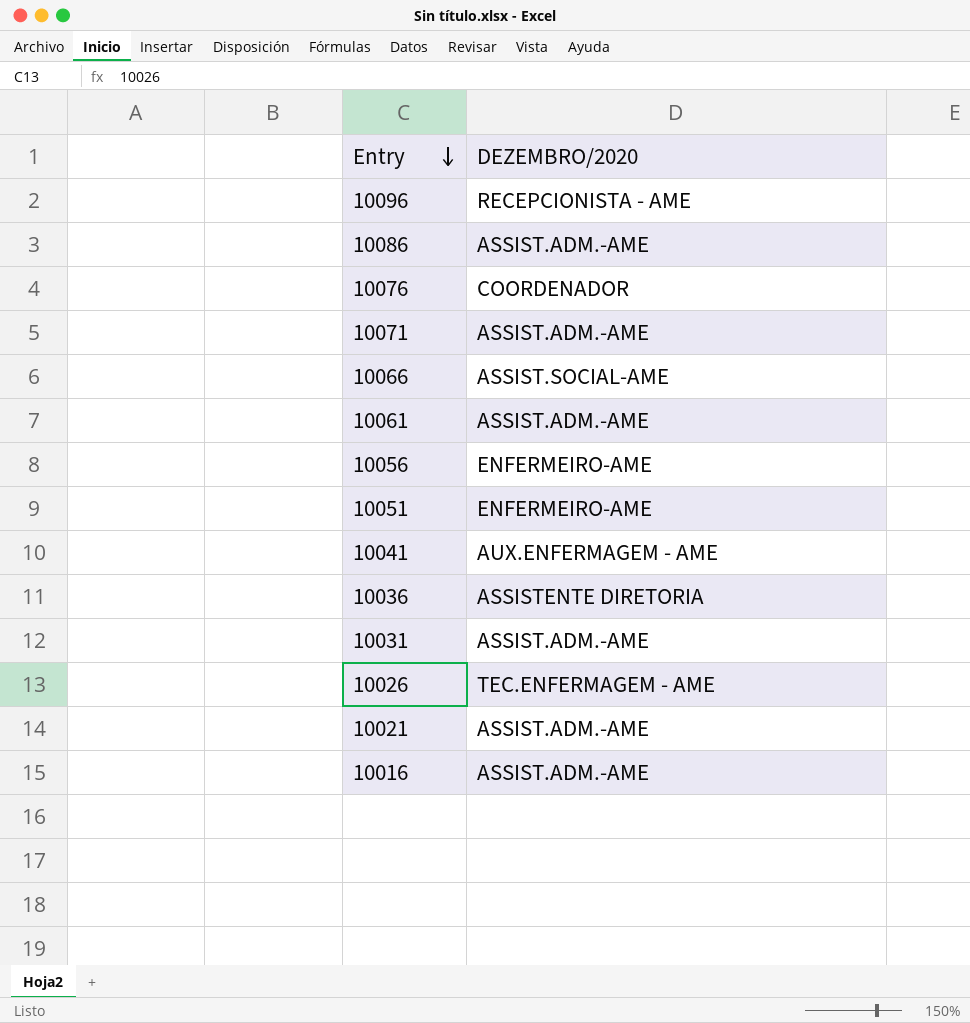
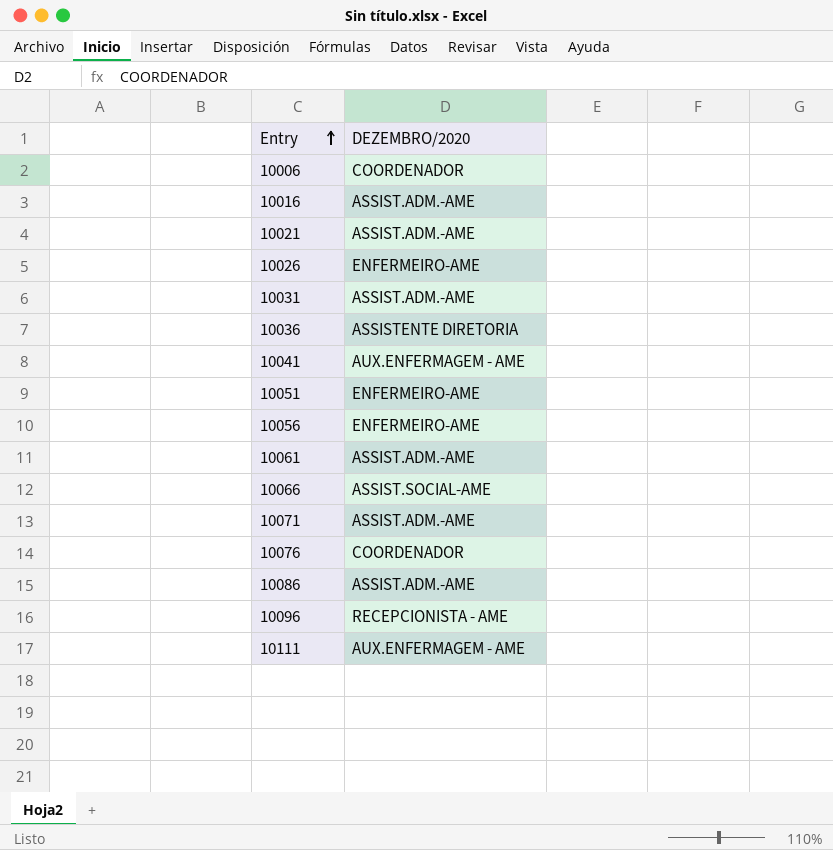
row order: Entry descending -> Entry ascending
row 10006: none -> COORDENADOR
10026 | DEZEMBRO/2020: TEC.ENFERMAGEM - AME -> ENFERMEIRO-AME
row 10111: none -> AUX.ENFERMAGEM - AME

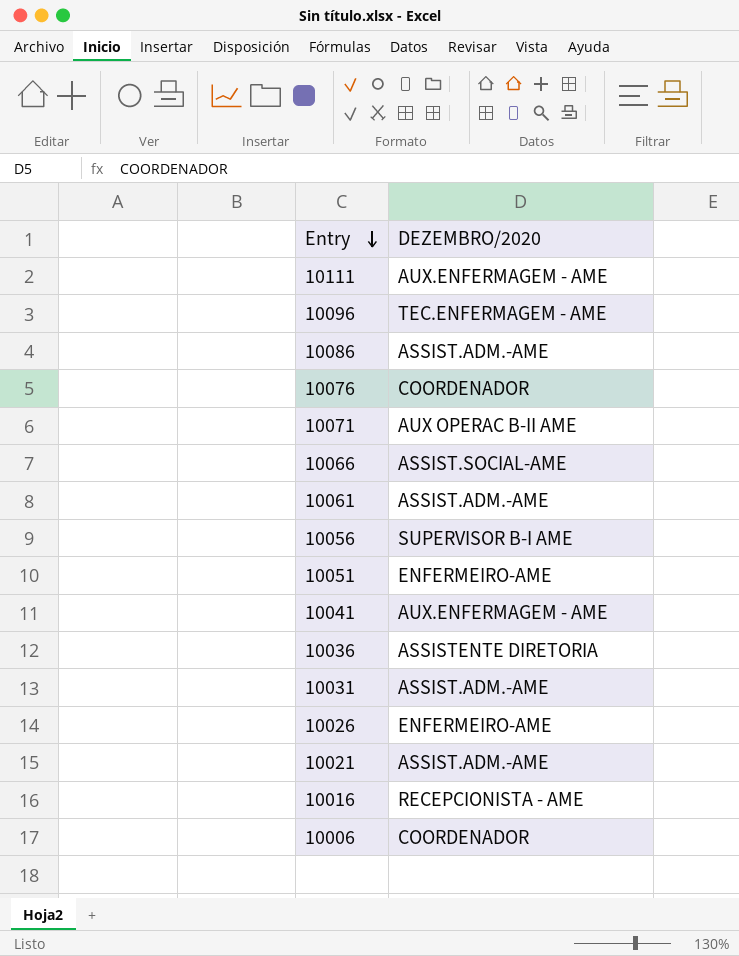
row order: Entry ascending -> Entry descending
10096 | DEZEMBRO/2020: RECEPCIONISTA - AME -> TEC.ENFERMAGEM - AME
10071 | DEZEMBRO/2020: ASSIST.ADM.-AME -> AUX OPERAC B-II AME
10056 | DEZEMBRO/2020: ENFERMEIRO-AME -> SUPERVISOR B-I AME
10016 | DEZEMBRO/2020: ASSIST.ADM.-AME -> RECEPCIONISTA - AME

